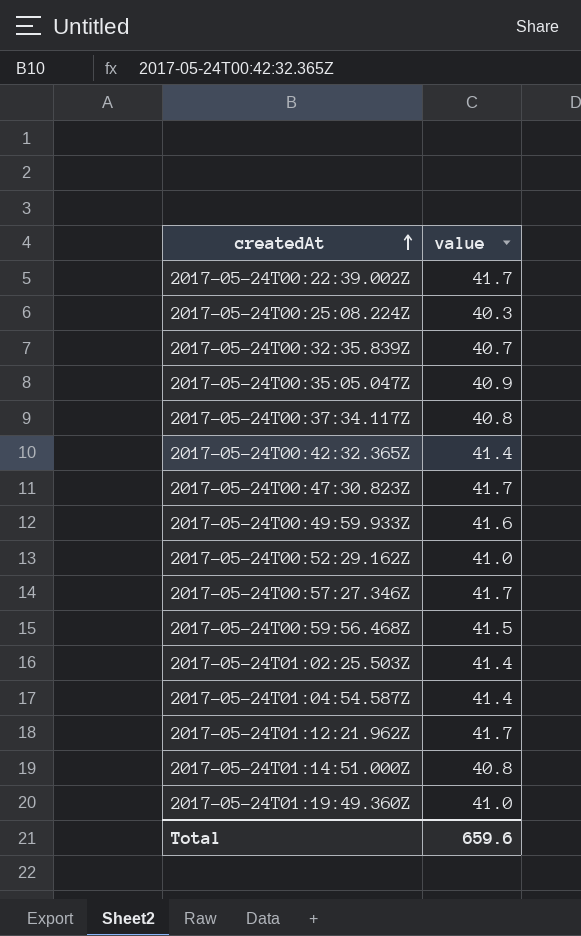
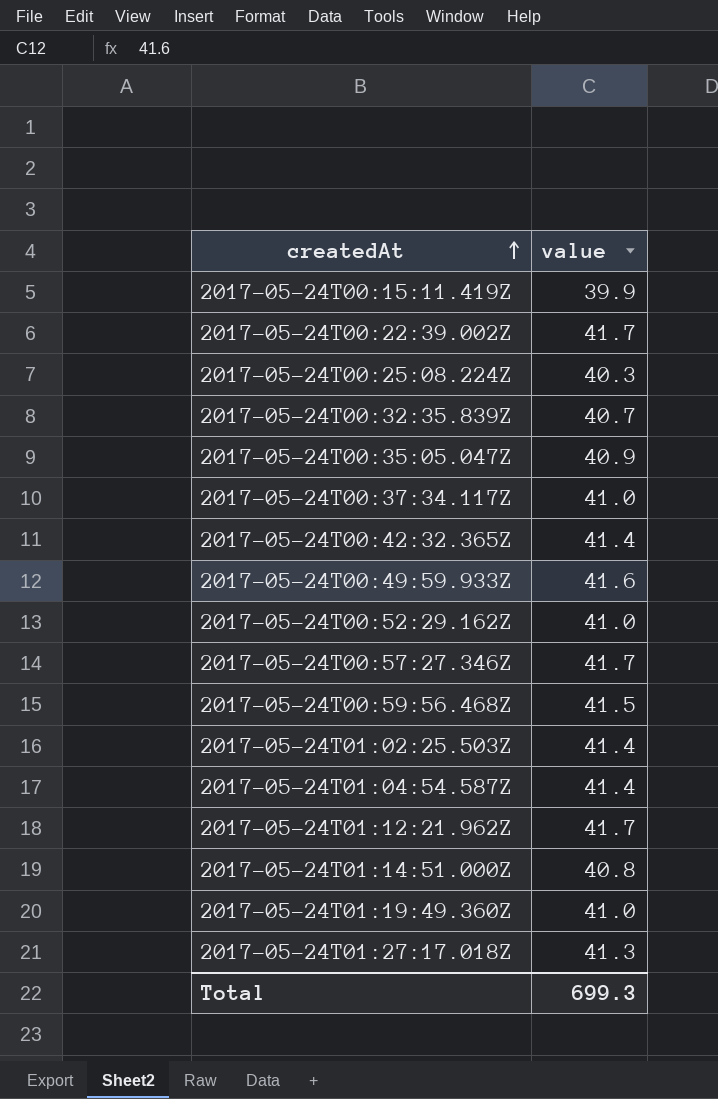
row 2017-05-24T00:47:30.823Z: 41.7 -> none
row 2017-05-24T00:15:11.419Z: none -> 39.9
2017-05-24T00:37:34.117Z | value: 40.8 -> 41.0
row 2017-05-24T01:27:17.018Z: none -> 41.3
Total | value: 659.6 -> 699.3

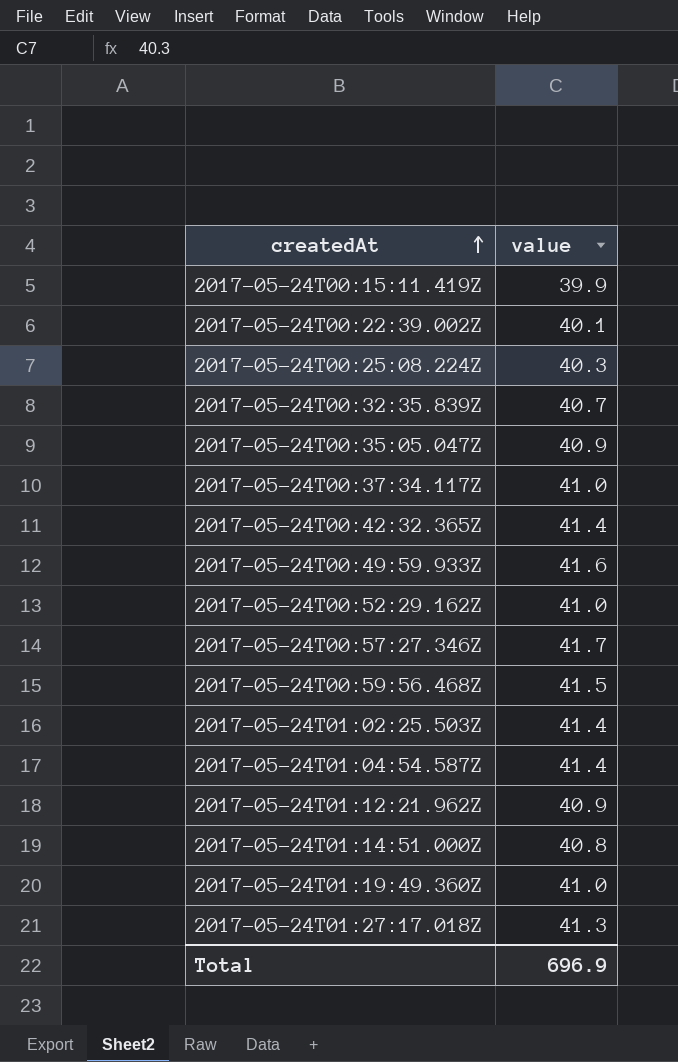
2017-05-24T00:22:39.002Z | value: 41.7 -> 40.1
2017-05-24T01:12:21.962Z | value: 41.7 -> 40.9
Total | value: 699.3 -> 696.9

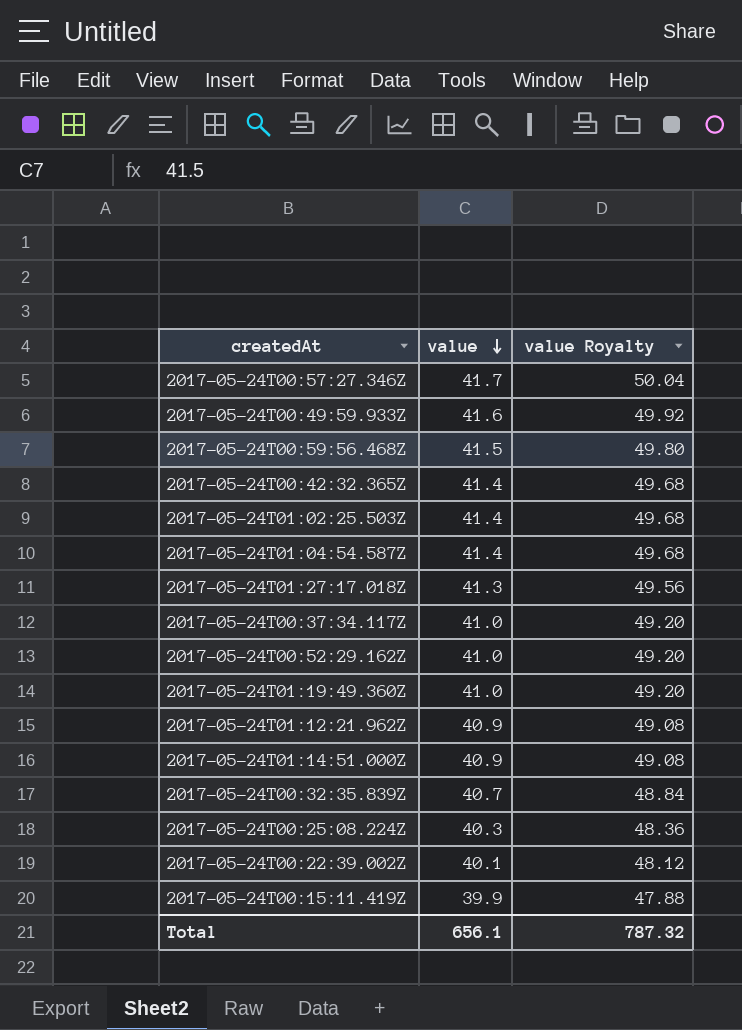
row order: createdAt ascending -> value descending
column value Royalty | formula: none -> [value] * 1.2
row 2017-05-24T00:35:05.047Z: 40.9 -> none
2017-05-24T01:14:51.000Z | value: 40.8 -> 40.9
Total | value: 696.9 -> 656.1

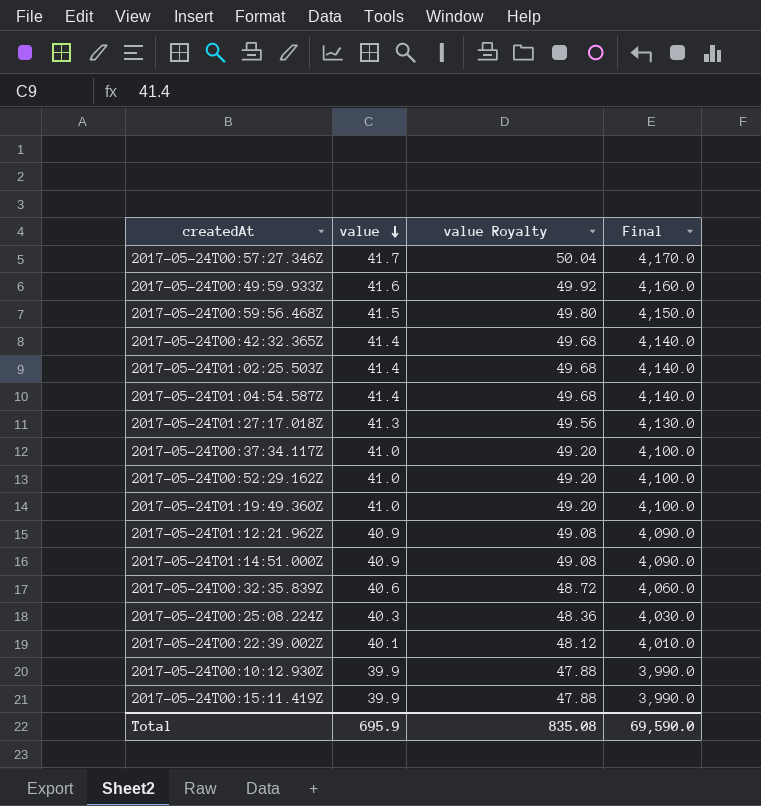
column Final | formula: none -> [value] * 100
2017-05-24T00:32:35.839Z | value: 40.7 -> 40.6
2017-05-24T00:32:35.839Z | value Royalty: 48.84 -> 48.72
row 2017-05-24T00:10:12.930Z: none -> 39.9 | 47.88 | 3,990.0
Total | value: 656.1 -> 695.9
Total | value Royalty: 787.32 -> 835.08

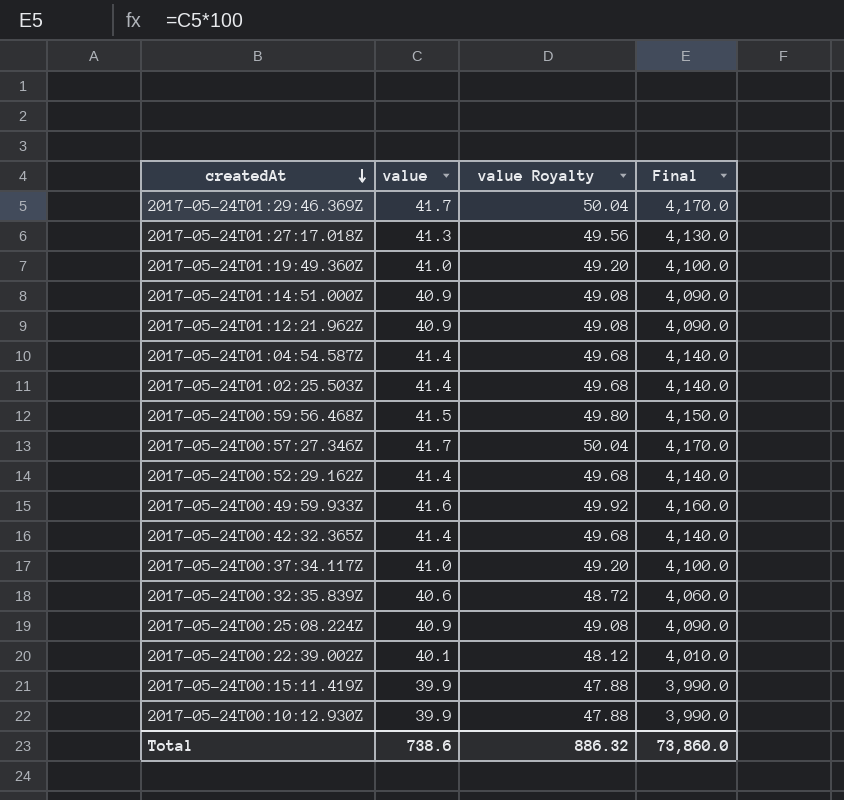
row order: value descending -> createdAt descending
row 2017-05-24T01:29:46.369Z: none -> 41.7 | 50.04 | 4,170.0
2017-05-24T00:52:29.162Z | value: 41.0 -> 41.4
2017-05-24T00:52:29.162Z | value Royalty: 49.20 -> 49.68
2017-05-24T00:52:29.162Z | Final: 4,100.0 -> 4,140.0
2017-05-24T00:25:08.224Z | value: 40.3 -> 40.9
2017-05-24T00:25:08.224Z | value Royalty: 48.36 -> 49.08
2017-05-24T00:25:08.224Z | Final: 4,030.0 -> 4,090.0
Total | value: 695.9 -> 738.6
Total | value Royalty: 835.08 -> 886.32
Total | Final: 69,590.0 -> 73,860.0

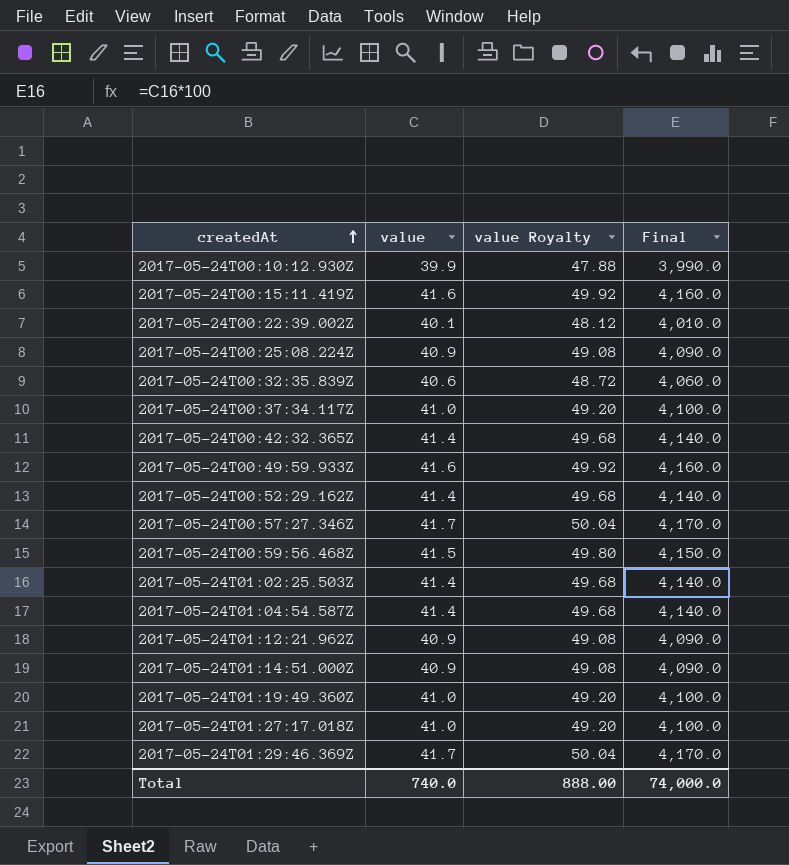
row order: createdAt descending -> createdAt ascending
2017-05-24T00:15:11.419Z | value: 39.9 -> 41.6
2017-05-24T00:15:11.419Z | value Royalty: 47.88 -> 49.92
2017-05-24T00:15:11.419Z | Final: 3,990.0 -> 4,160.0
2017-05-24T01:27:17.018Z | value: 41.3 -> 41.0
2017-05-24T01:27:17.018Z | value Royalty: 49.56 -> 49.20
2017-05-24T01:27:17.018Z | Final: 4,130.0 -> 4,100.0
Total | value: 738.6 -> 740.0
Total | value Royalty: 886.32 -> 888.00
Total | Final: 73,860.0 -> 74,000.0

